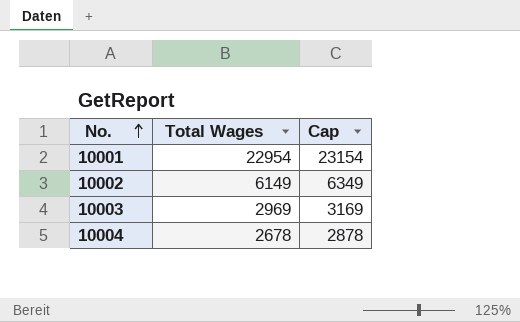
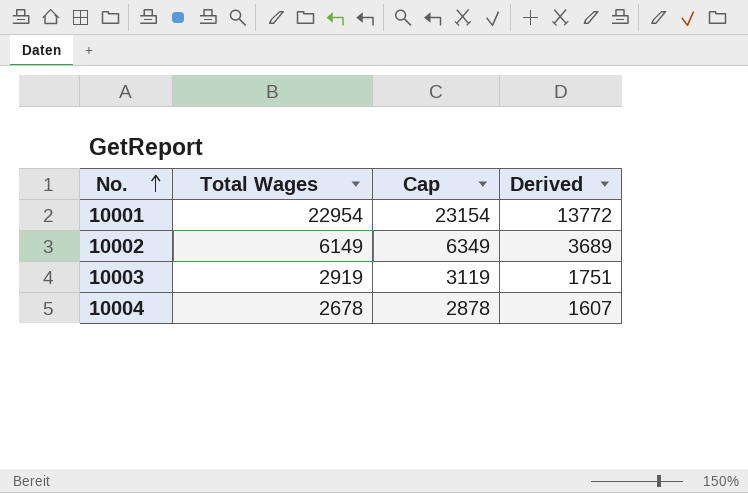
column Derived | formula: none -> [Total Wages] * 0.6
10003 | Total Wages: 2969 -> 2919
10003 | Cap: 3169 -> 3119

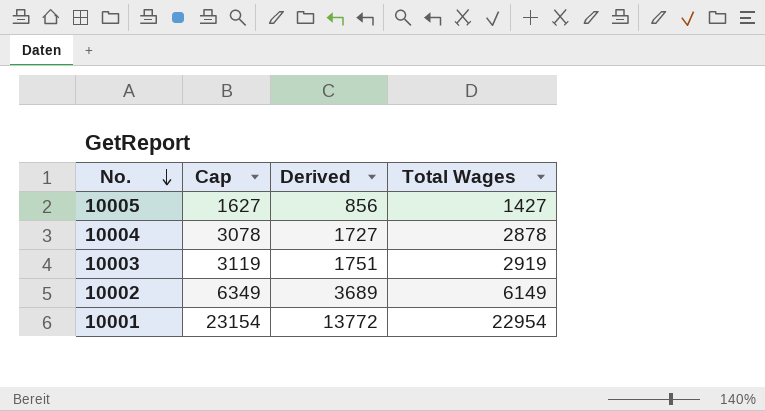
row order: No. ascending -> No. descending
column Total Wages | position: 2 -> 4
row 10005: none -> 1627 | 856 | 1427
10004 | Cap: 2878 -> 3078
10004 | Derived: 1607 -> 1727
10004 | Total Wages: 2678 -> 2878

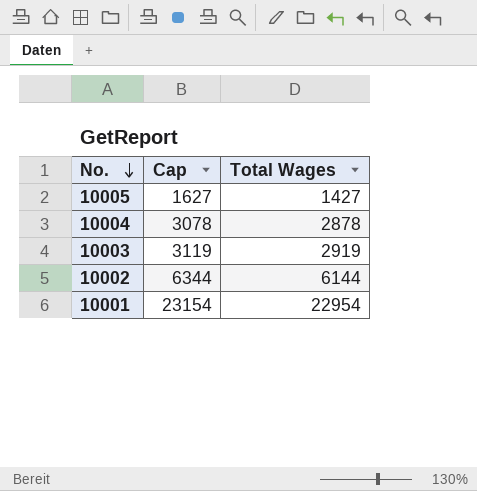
column Derived | formula: [Total Wages] * 0.6 -> none
10002 | Cap: 6349 -> 6344
10002 | Total Wages: 6149 -> 6144

